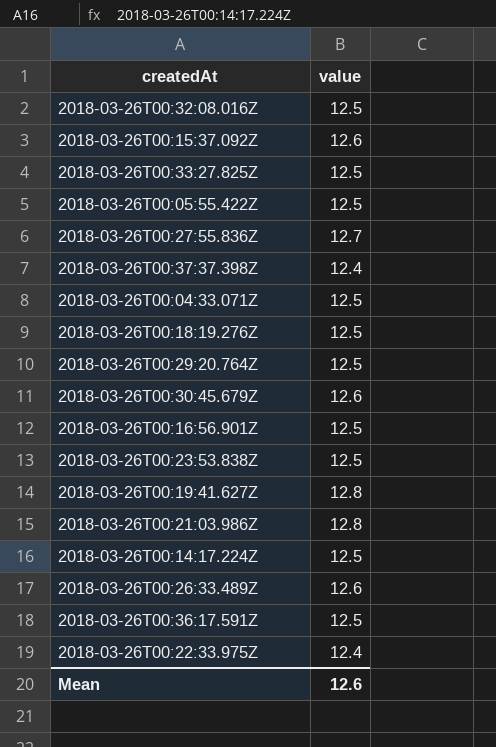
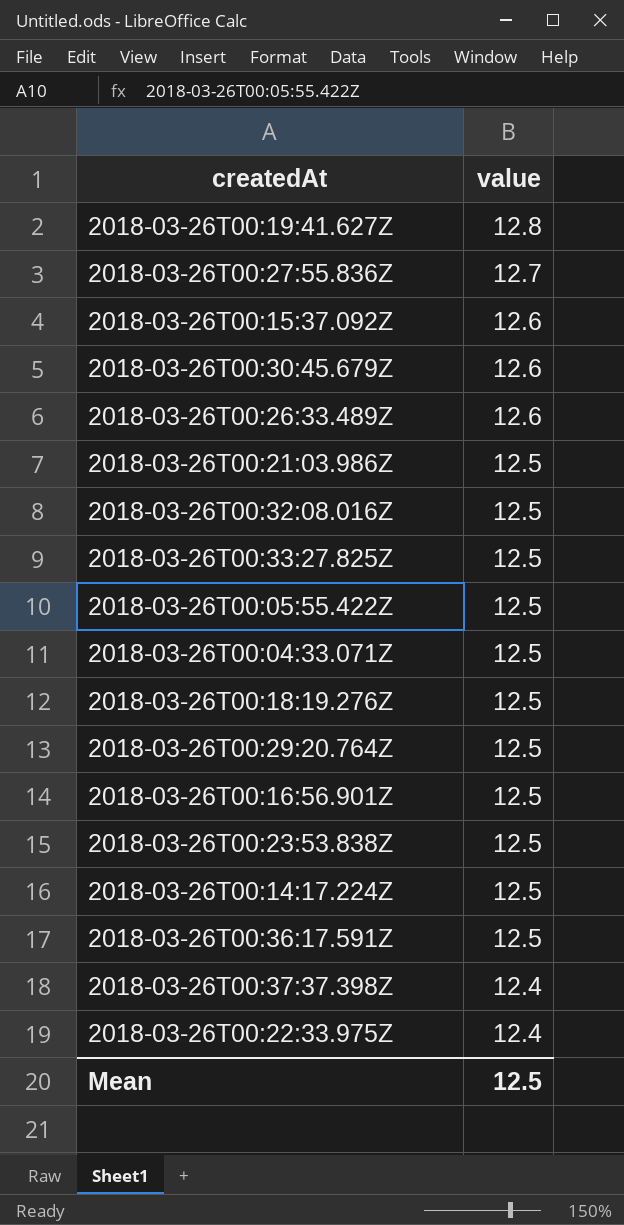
row order: none -> value descending
2018-03-26T00:21:03.986Z | value: 12.8 -> 12.5
Mean | value: 12.6 -> 12.5

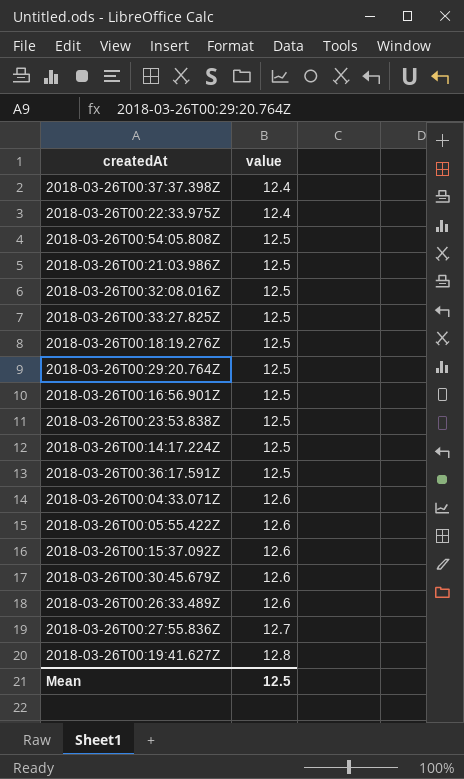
row order: value descending -> value ascending
row 2018-03-26T00:54:05.808Z: none -> 12.5
2018-03-26T00:04:33.071Z | value: 12.5 -> 12.6
2018-03-26T00:05:55.422Z | value: 12.5 -> 12.6

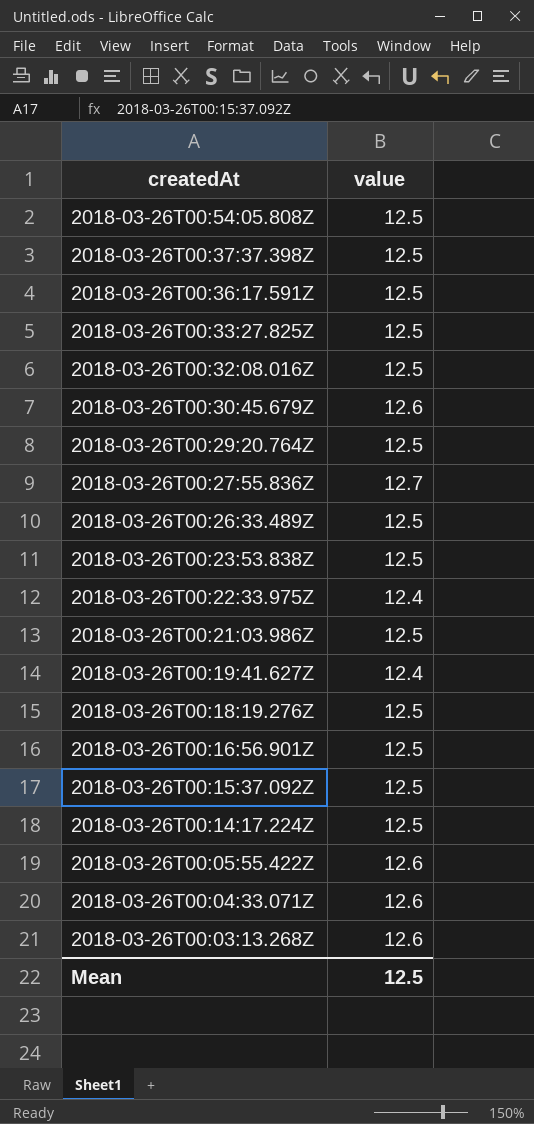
row order: value ascending -> createdAt descending
2018-03-26T00:37:37.398Z | value: 12.4 -> 12.5
2018-03-26T00:26:33.489Z | value: 12.6 -> 12.5
2018-03-26T00:19:41.627Z | value: 12.8 -> 12.4
2018-03-26T00:15:37.092Z | value: 12.6 -> 12.5
row 2018-03-26T00:03:13.268Z: none -> 12.6

